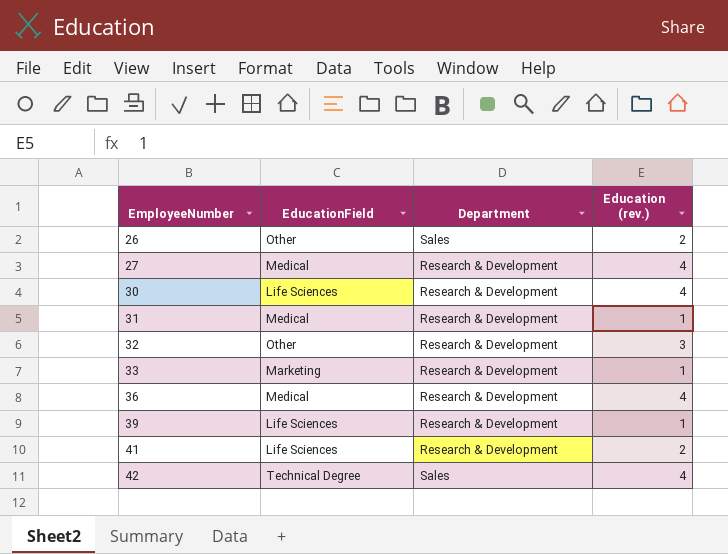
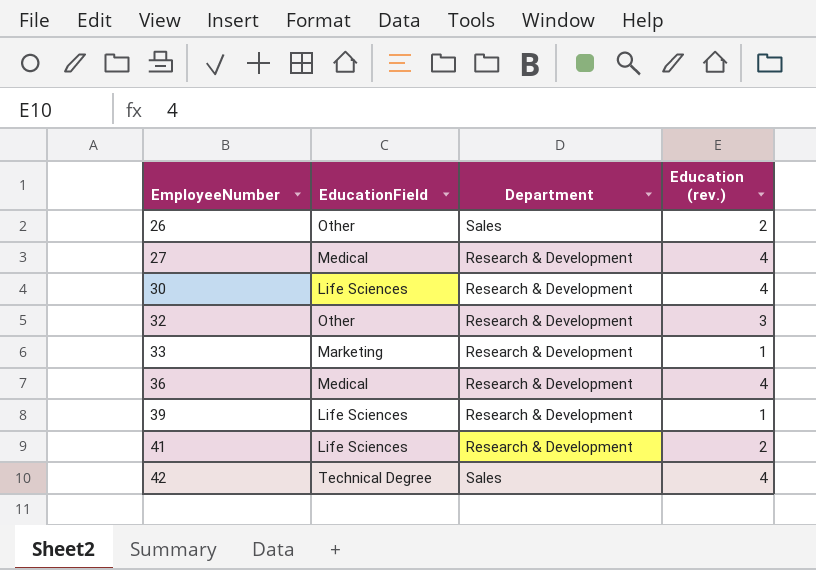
row 31: Medical | Research & Development | 1 -> none

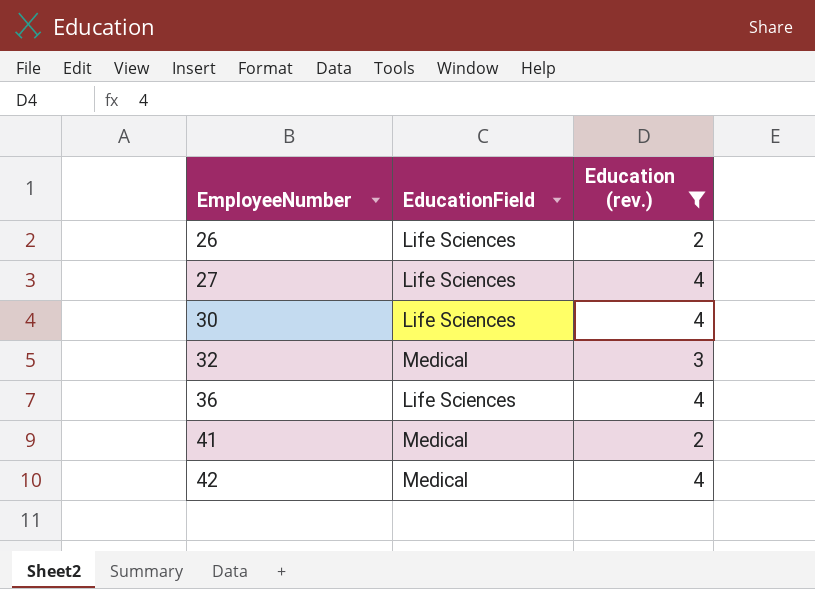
filter: none -> Education (rev.) != 1
column Department | position: 3 -> none
26 | EducationField: Other -> Life Sciences
27 | EducationField: Medical -> Life Sciences
32 | EducationField: Other -> Medical
36 | EducationField: Medical -> Life Sciences
41 | EducationField: Life Sciences -> Medical
42 | EducationField: Technical Degree -> Medical

